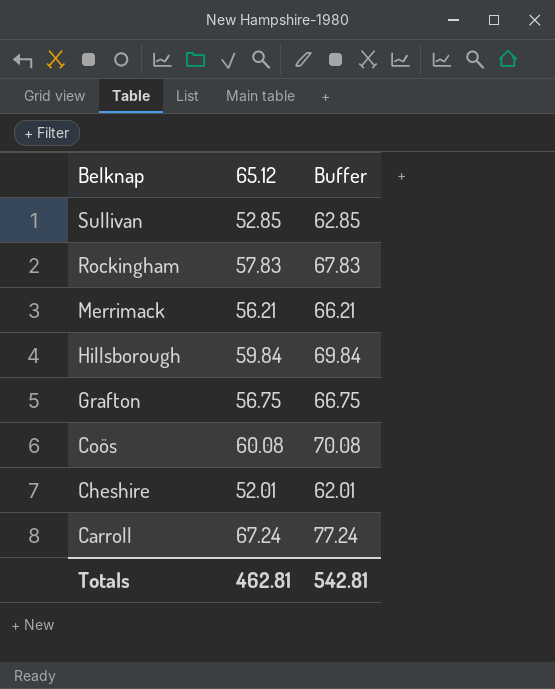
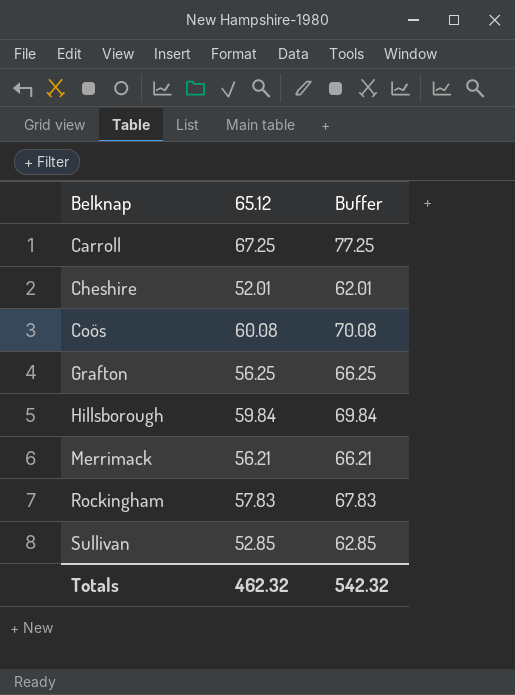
row order: Belknap descending -> Belknap ascending
Carroll | 65.12: 67.24 -> 67.25
Carroll | Buffer: 77.24 -> 77.25
Grafton | 65.12: 56.75 -> 56.25
Grafton | Buffer: 66.75 -> 66.25
Totals | 65.12: 462.81 -> 462.32
Totals | Buffer: 542.81 -> 542.32

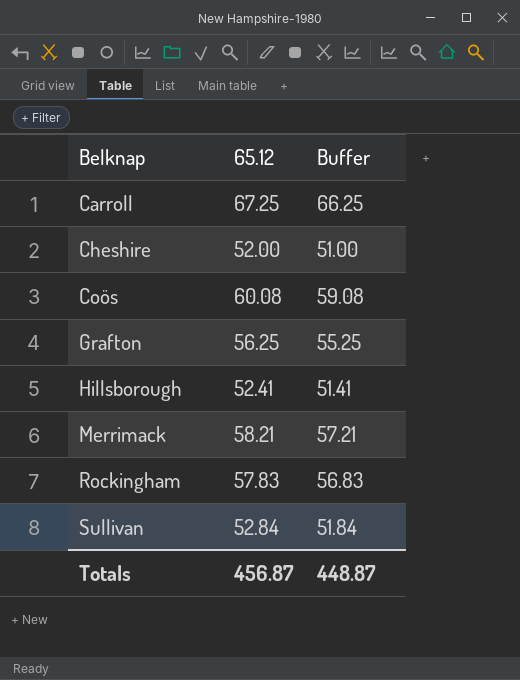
column Buffer | formula: [65.12] + 10 -> [65.12] - 1
Cheshire | 65.12: 52.01 -> 52.00
Hillsborough | 65.12: 59.84 -> 52.41
Merrimack | 65.12: 56.21 -> 58.21
Sullivan | 65.12: 52.85 -> 52.84
Totals | 65.12: 462.32 -> 456.87
Totals | Buffer: 542.32 -> 448.87

